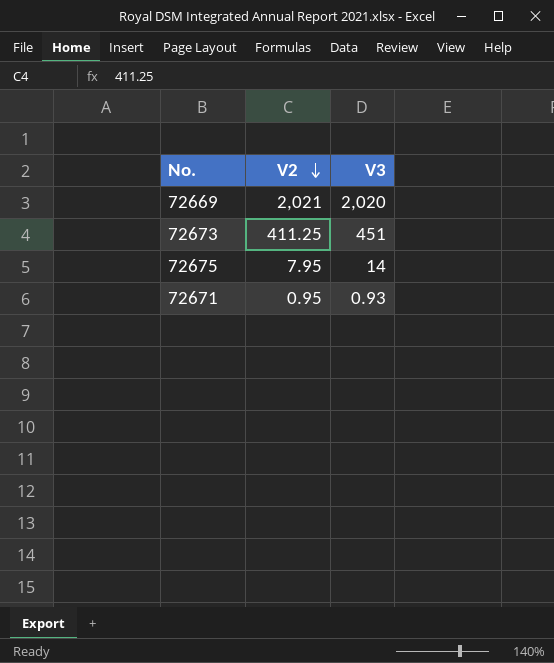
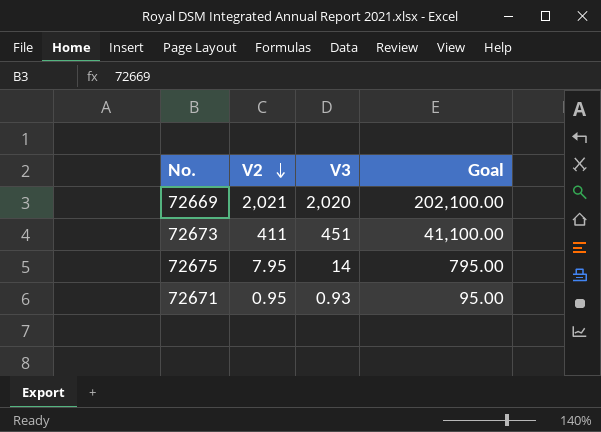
column Goal | formula: none -> [V2] * 100
72673 | V2: 411.25 -> 411

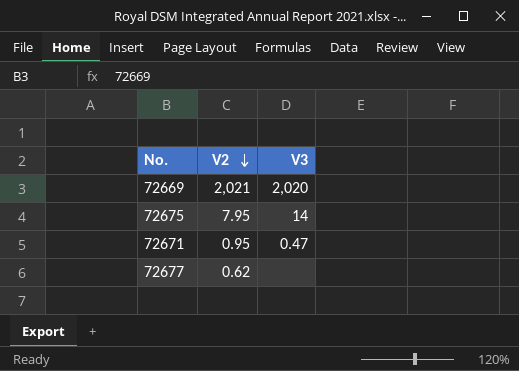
column Goal | formula: [V2] * 100 -> none
row 72673: 411 | 451 | 41,100.00 -> none
72671 | V3: 0.93 -> 0.47
row 72677: none -> 0.62 | none

